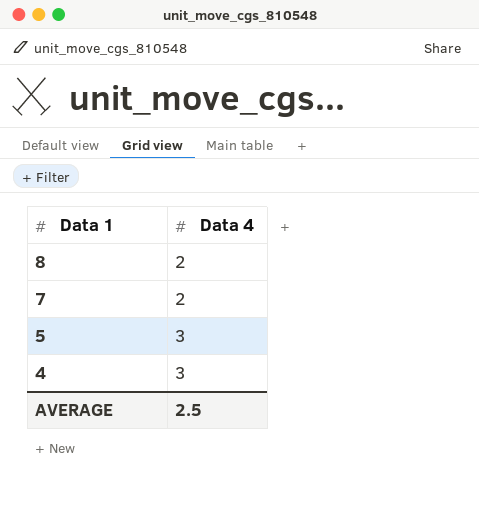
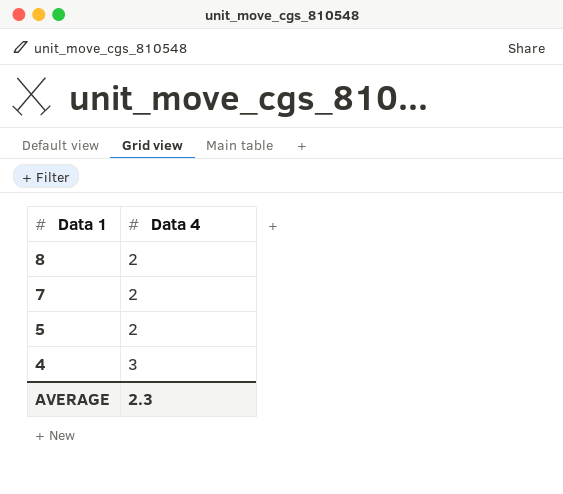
5 | Data 4: 3 -> 2
AVERAGE | Data 4: 2.5 -> 2.3

